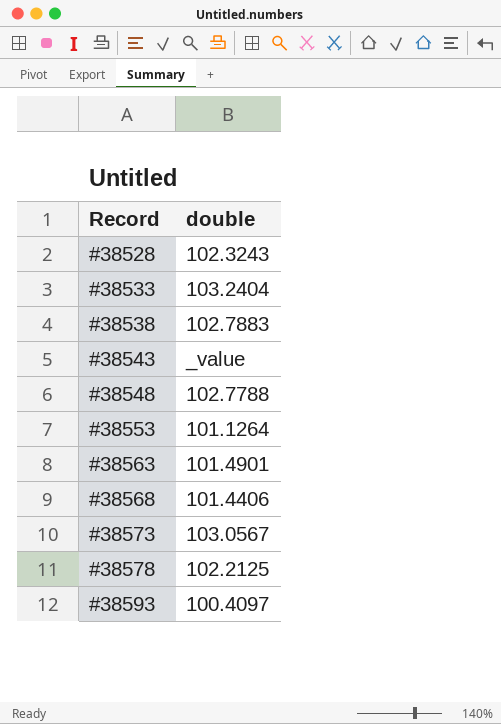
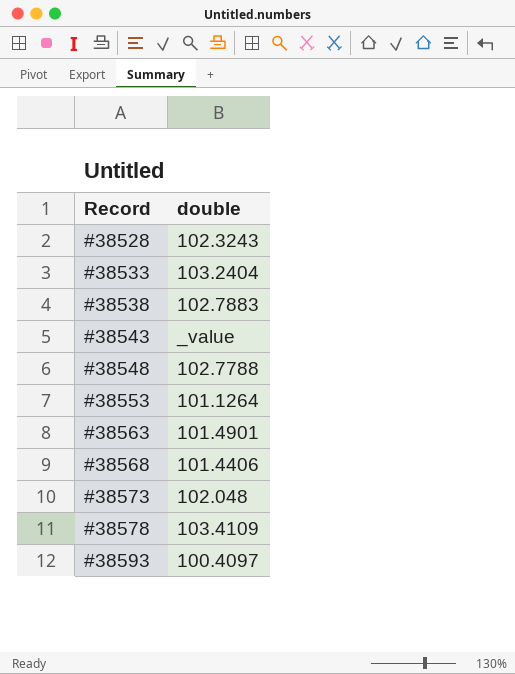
#38573 | double: 103.0567 -> 102.048
#38578 | double: 102.2125 -> 103.4109

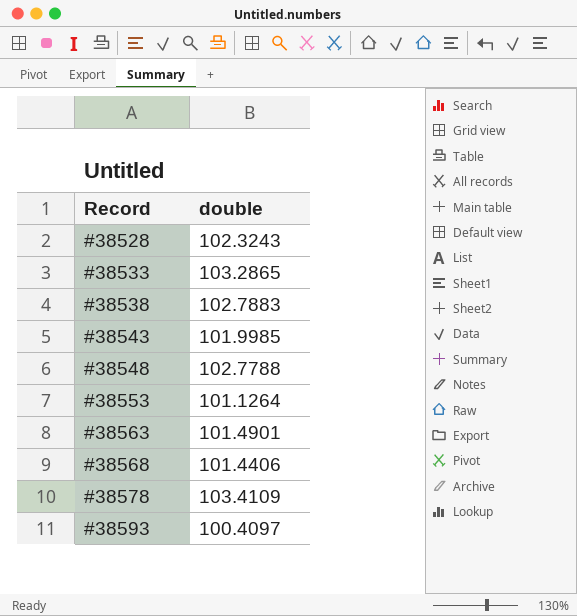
row #38573: 102.048 -> none
#38533 | double: 103.2404 -> 103.2865
#38543 | double: _value -> 101.9985

